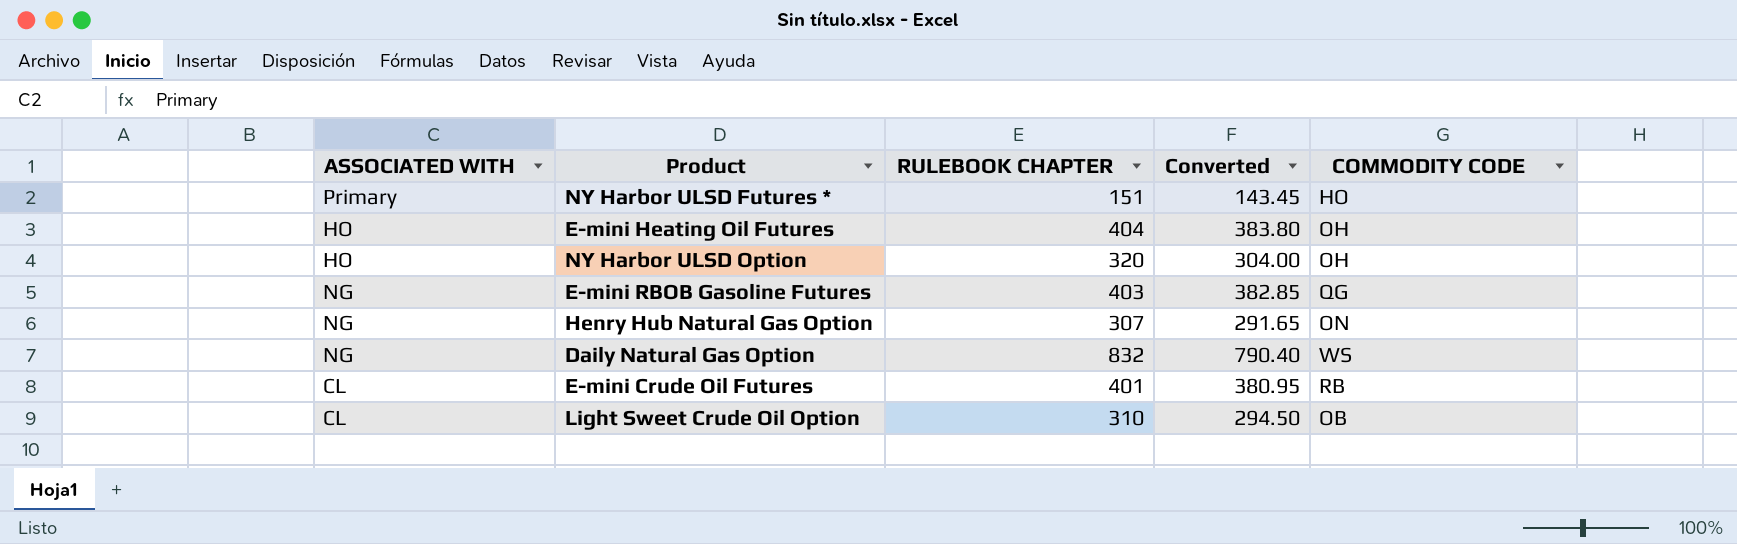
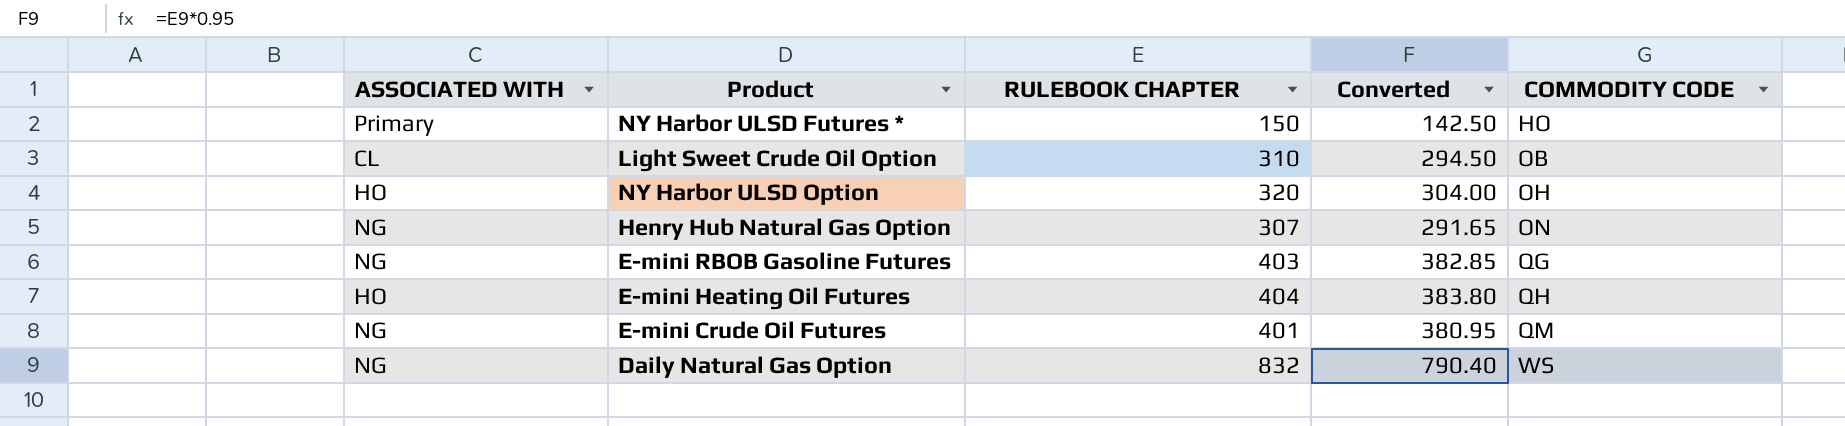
row order: none -> COMMODITY CODE ascending
NY Harbor ULSD Futures * | RULEBOOK CHAPTER: 151 -> 150
NY Harbor ULSD Futures * | Converted: 143.45 -> 142.50
E-mini Heating Oil Futures | COMMODITY CODE: OH -> QH
E-mini Crude Oil Futures | ASSOCIATED WITH: CL -> NG
E-mini Crude Oil Futures | COMMODITY CODE: RB -> QM

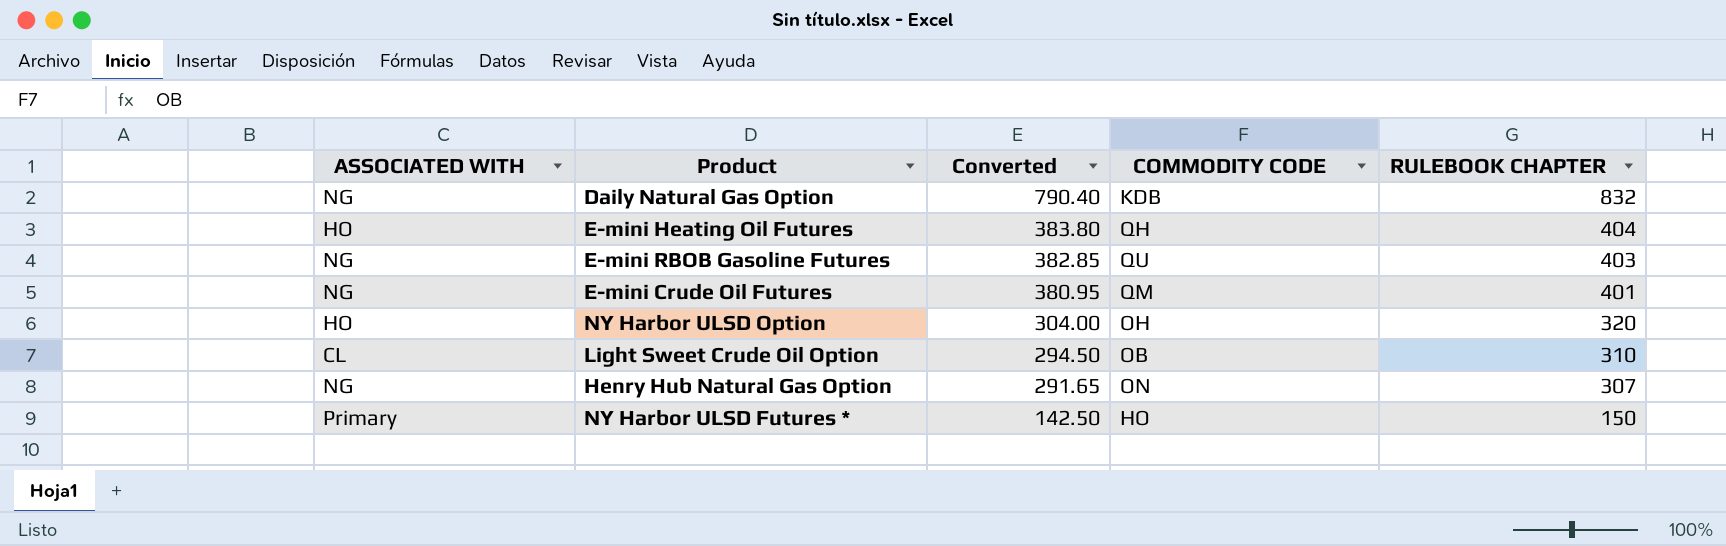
row order: COMMODITY CODE ascending -> Converted descending
column RULEBOOK CHAPTER | position: 3 -> 5
Daily Natural Gas Option | COMMODITY CODE: WS -> KDB
E-mini RBOB Gasoline Futures | COMMODITY CODE: QG -> QU

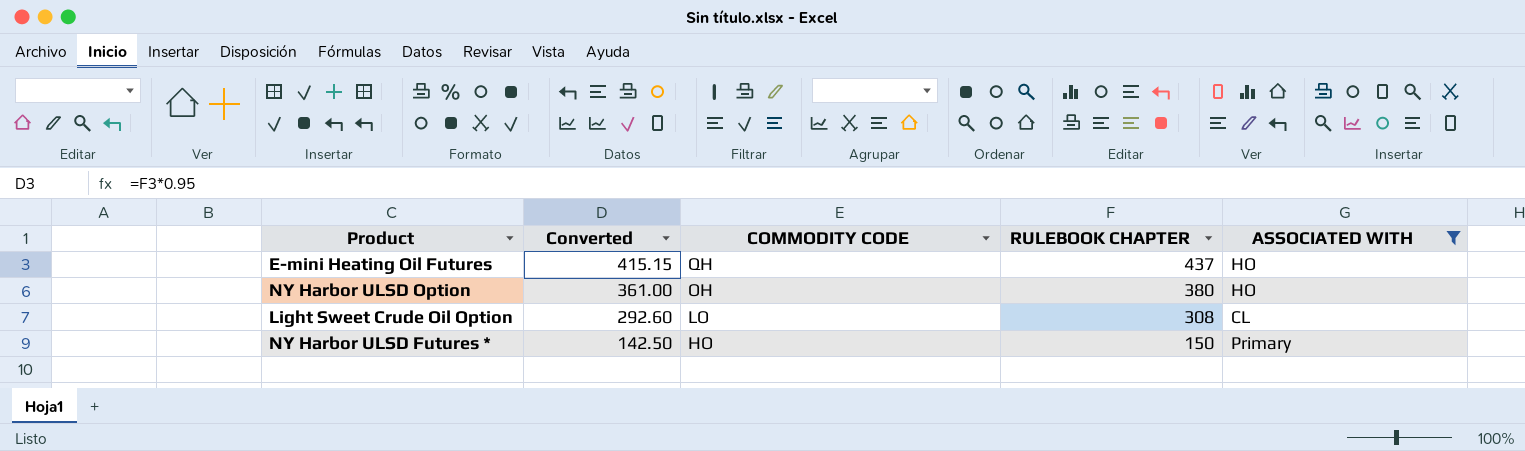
filter: none -> ASSOCIATED WITH != NG
column ASSOCIATED WITH | position: 1 -> 5
E-mini Heating Oil Futures | Converted: 383.80 -> 415.15
E-mini Heating Oil Futures | RULEBOOK CHAPTER: 404 -> 437
NY Harbor ULSD Option | Converted: 304.00 -> 361.00
NY Harbor ULSD Option | RULEBOOK CHAPTER: 320 -> 380
Light Sweet Crude Oil Option | Converted: 294.50 -> 292.60
Light Sweet Crude Oil Option | COMMODITY CODE: OB -> LO
Light Sweet Crude Oil Option | RULEBOOK CHAPTER: 310 -> 308

